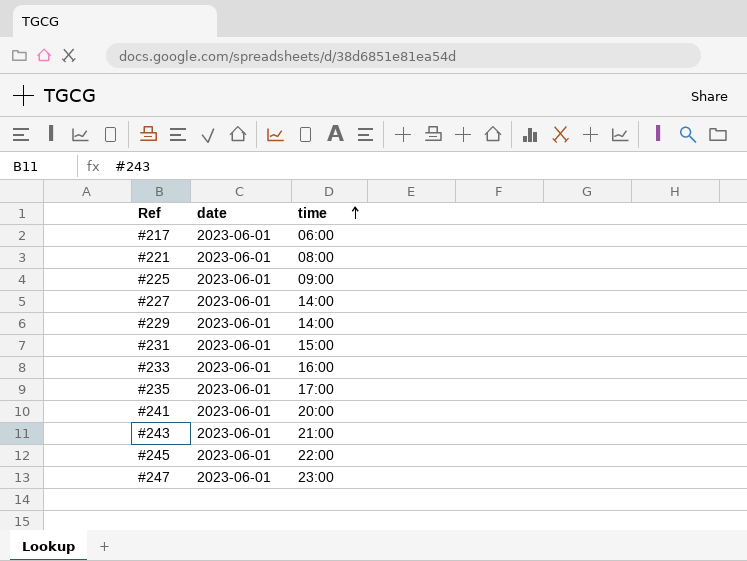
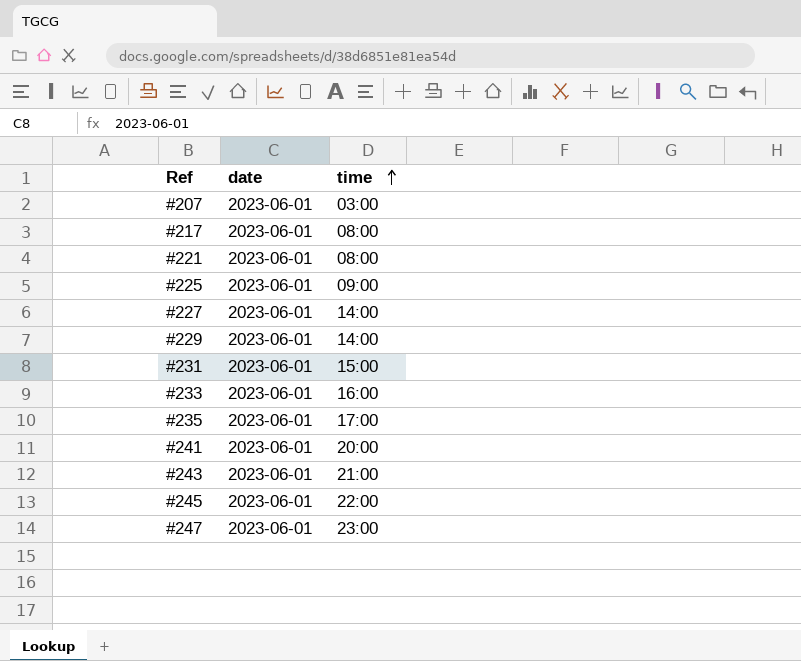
row #207: none -> 2023-06-01 | 03:00
#217 | time: 06:00 -> 08:00

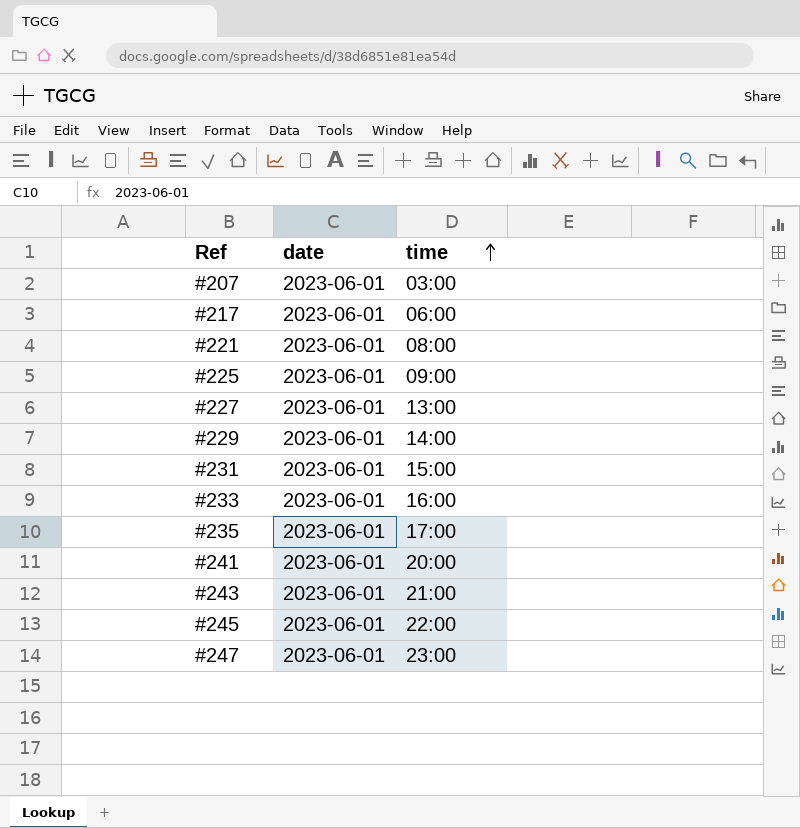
#217 | time: 08:00 -> 06:00
#227 | time: 14:00 -> 13:00

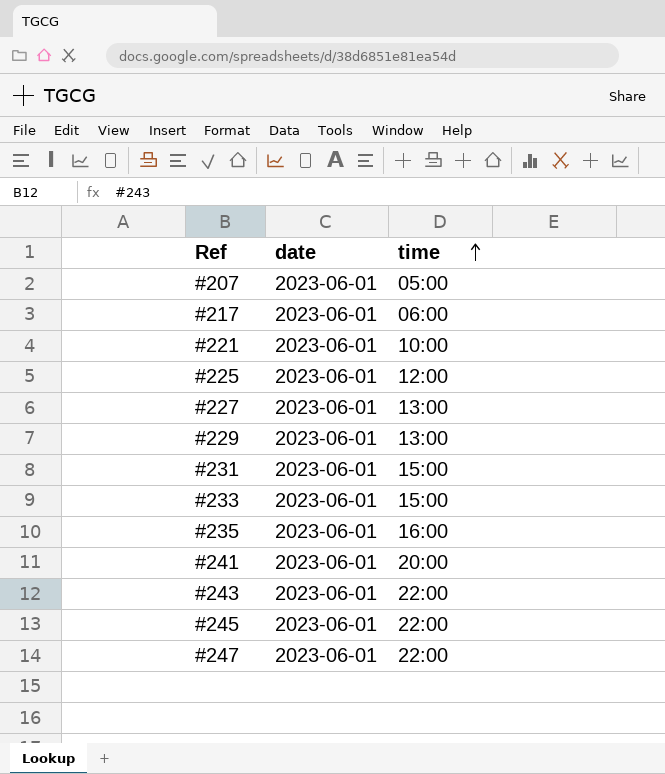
#207 | time: 03:00 -> 05:00
#221 | time: 08:00 -> 10:00
#225 | time: 09:00 -> 12:00
#229 | time: 14:00 -> 13:00
#233 | time: 16:00 -> 15:00
#235 | time: 17:00 -> 16:00
#243 | time: 21:00 -> 22:00
#247 | time: 23:00 -> 22:00

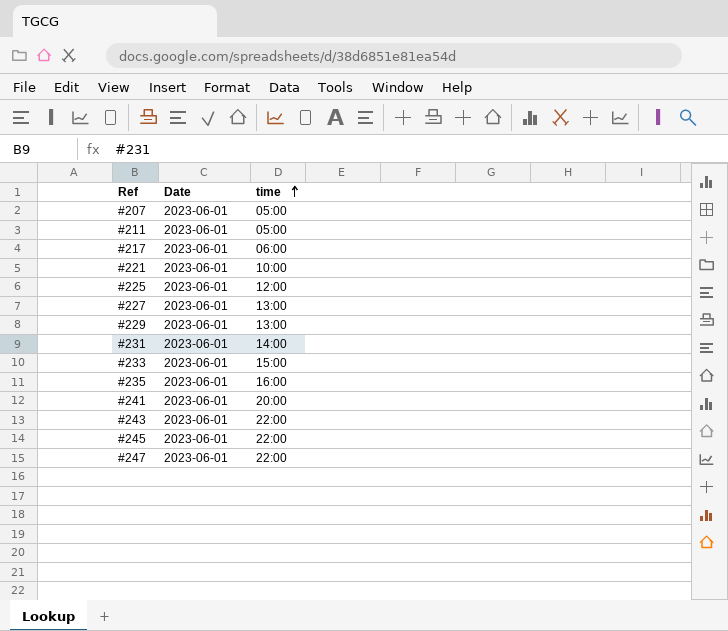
column name: date -> Date
row #211: none -> 2023-06-01 | 05:00
#231 | time: 15:00 -> 14:00

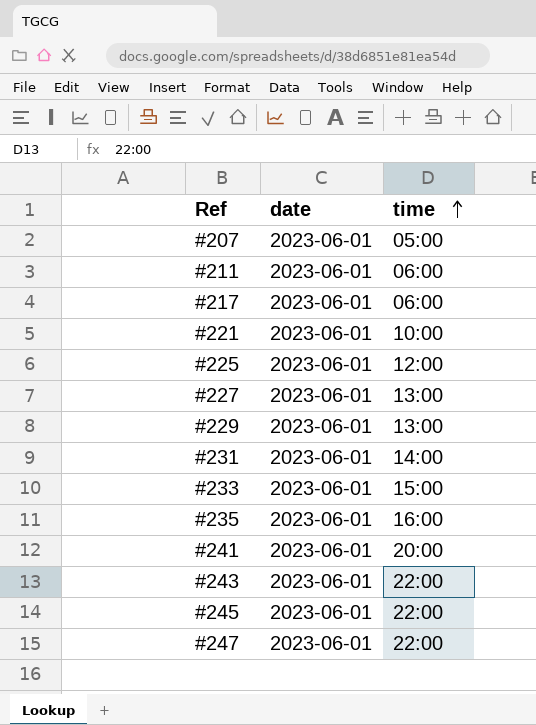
column name: Date -> date
#211 | time: 05:00 -> 06:00

